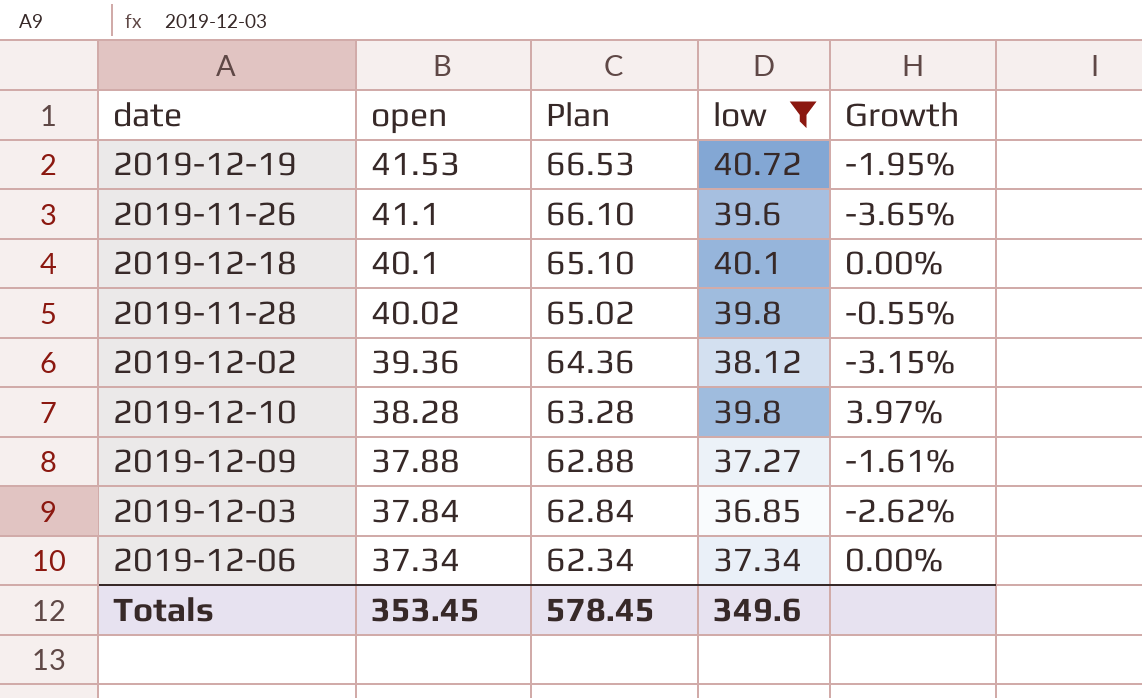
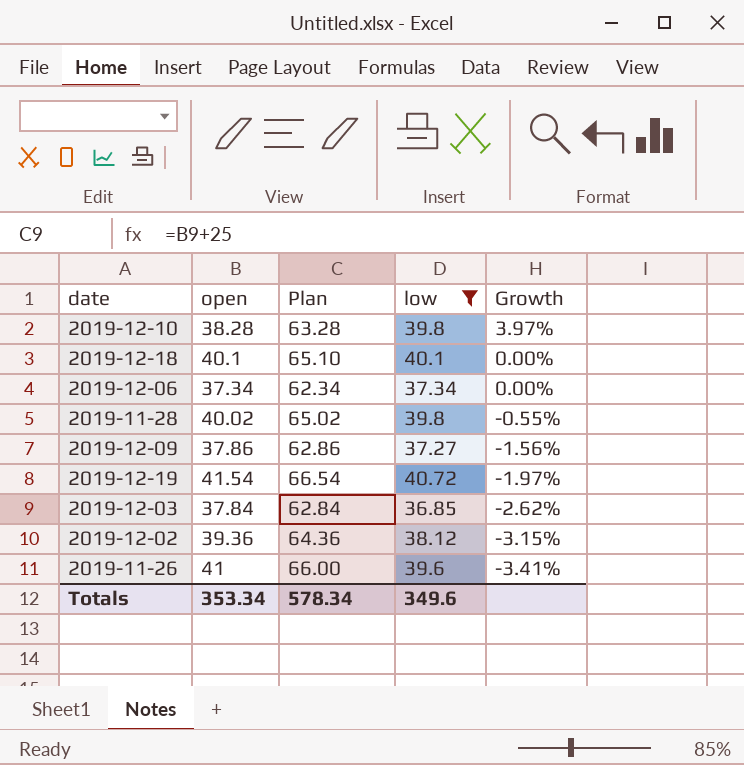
row order: open descending -> Growth descending
2019-12-09 | open: 37.88 -> 37.86
2019-12-09 | Plan: 62.88 -> 62.86
2019-12-09 | Growth: -1.61% -> -1.56%
2019-12-19 | open: 41.53 -> 41.54
2019-12-19 | Plan: 66.53 -> 66.54
2019-12-19 | Growth: -1.95% -> -1.97%
2019-11-26 | open: 41.1 -> 41
2019-11-26 | Plan: 66.10 -> 66.00
2019-11-26 | Growth: -3.65% -> -3.41%
Totals | open: 353.45 -> 353.34
Totals | Plan: 578.45 -> 578.34

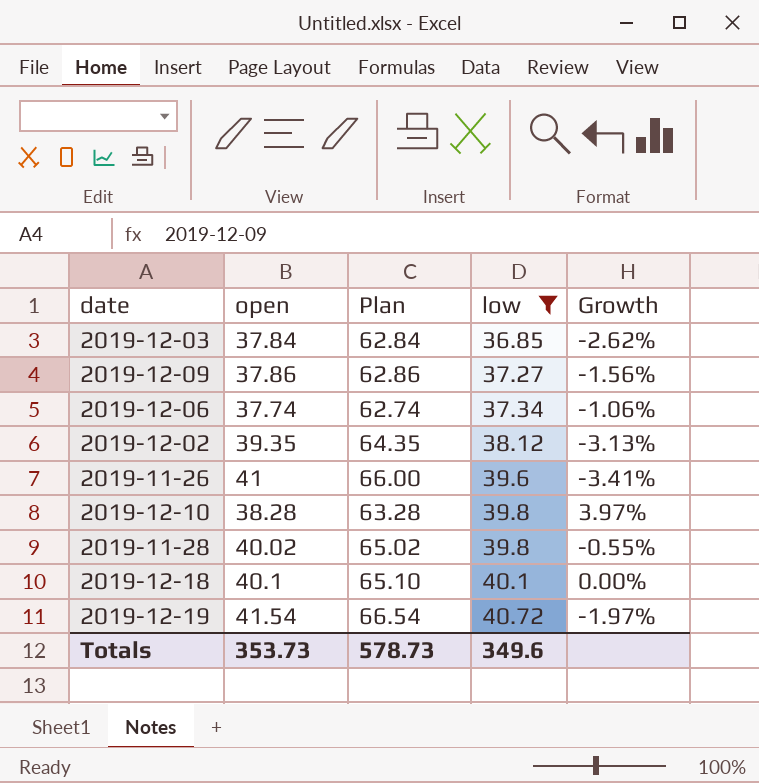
row order: Growth descending -> low ascending
2019-12-06 | open: 37.34 -> 37.74
2019-12-06 | Plan: 62.34 -> 62.74
2019-12-06 | Growth: 0.00% -> -1.06%
2019-12-02 | open: 39.36 -> 39.35
2019-12-02 | Plan: 64.36 -> 64.35
2019-12-02 | Growth: -3.15% -> -3.13%
Totals | open: 353.34 -> 353.73
Totals | Plan: 578.34 -> 578.73

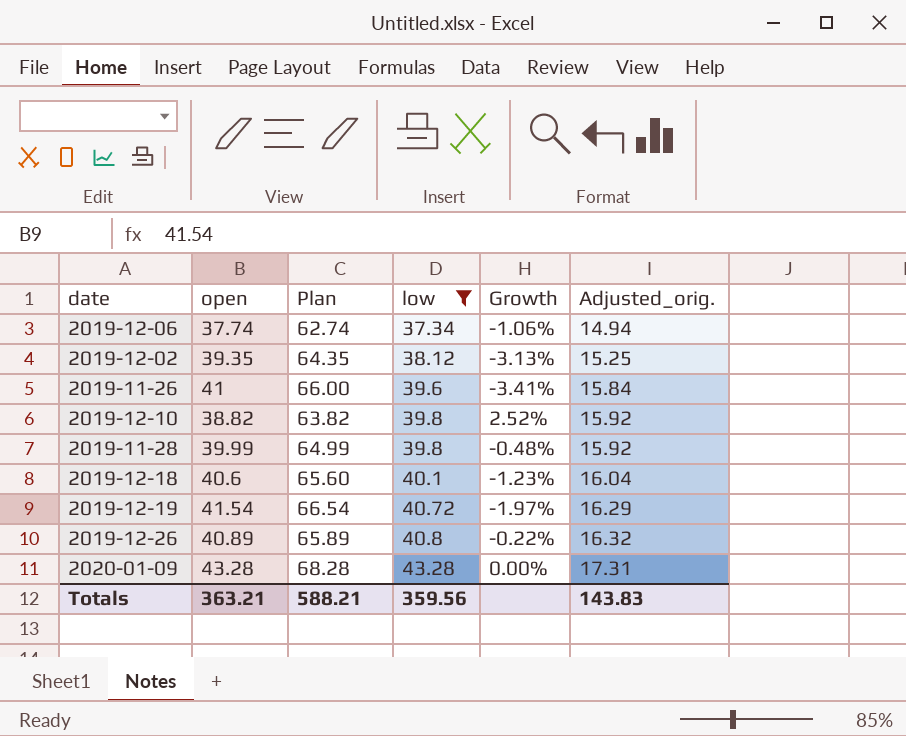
column Adjusted_orig. | formula: none -> [low] * 0.4
row 2019-12-03: 37.84 | 62.84 | 36.85 | -2.62% -> none
row 2019-12-09: 37.86 | 62.86 | 37.27 | -1.56% -> none
2019-12-10 | open: 38.28 -> 38.82
2019-12-10 | Plan: 63.28 -> 63.82
2019-12-10 | Growth: 3.97% -> 2.52%
2019-11-28 | open: 40.02 -> 39.99
2019-11-28 | Plan: 65.02 -> 64.99
2019-11-28 | Growth: -0.55% -> -0.48%
2019-12-18 | open: 40.1 -> 40.6
2019-12-18 | Plan: 65.10 -> 65.60
2019-12-18 | Growth: 0.00% -> -1.23%
row 2019-12-26: none -> 40.89 | 65.89 | 40.8 | -0.22% | 16.32
row 2020-01-09: none -> 43.28 | 68.28 | 43.28 | 0.00% | 17.31
Totals | open: 353.73 -> 363.21
Totals | Plan: 578.73 -> 588.21
Totals | low: 349.6 -> 359.56

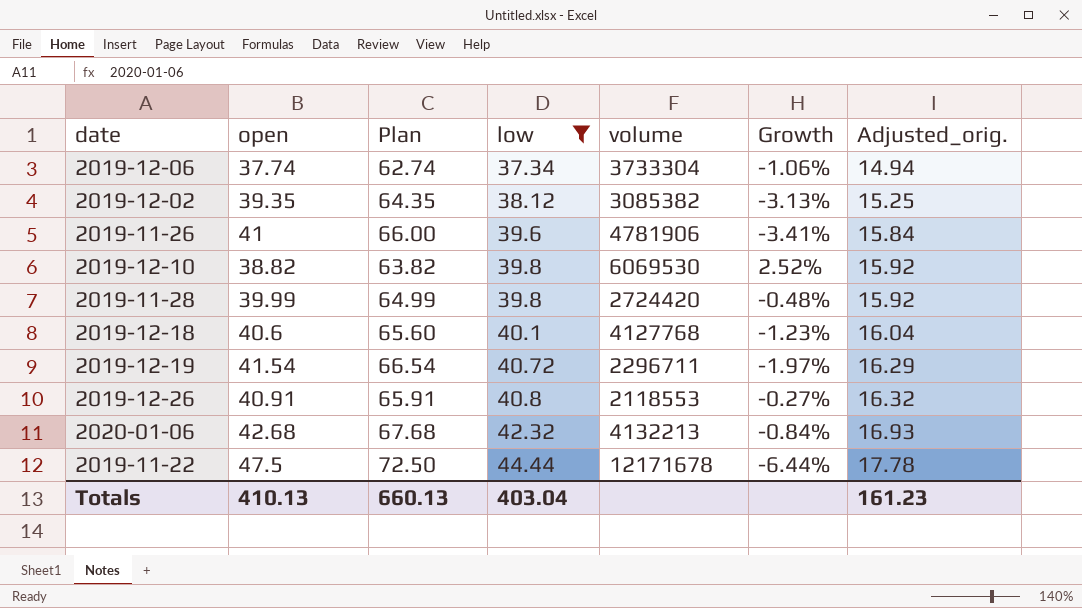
column volume | position: none -> 5
row 2020-01-09: 43.28 | 68.28 | 43.28 | 0.00% | 17.31 -> none
2019-12-26 | open: 40.89 -> 40.91
2019-12-26 | Plan: 65.89 -> 65.91
2019-12-26 | Growth: -0.22% -> -0.27%
row 2020-01-06: none -> 42.68 | 67.68 | 42.32 | 4132213 | -0.84% | 16.93
row 2019-11-22: none -> 47.5 | 72.50 | 44.44 | 12171678 | -6.44% | 17.78
Totals | open: 363.21 -> 410.13
Totals | Plan: 588.21 -> 660.13
Totals | low: 359.56 -> 403.04
Totals | Adjusted_orig.: 143.83 -> 161.23

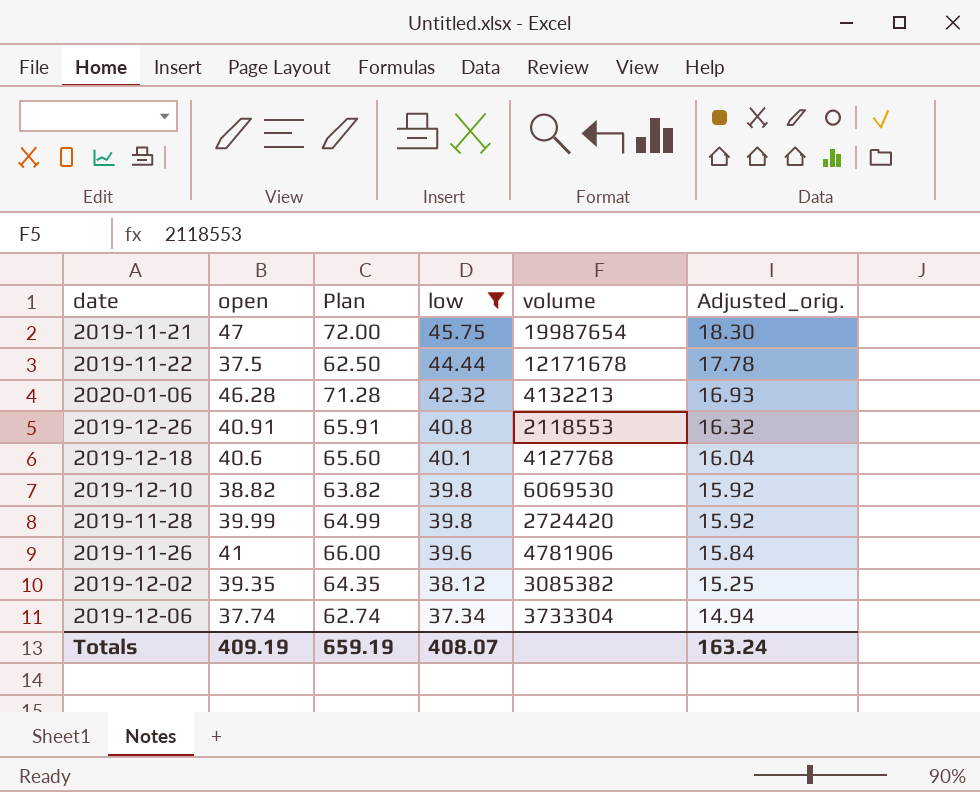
row order: low ascending -> low descending
column Growth | formula: ([low] - [open]) / [open] -> none
row 2019-12-19: 41.54 | 66.54 | 40.72 | 2296711 | -1.97% | 16.29 -> none
row 2019-11-21: none -> 47 | 72.00 | 45.75 | 19987654 | 18.30
2019-11-22 | open: 47.5 -> 37.5
2019-11-22 | Plan: 72.50 -> 62.50
2020-01-06 | open: 42.68 -> 46.28
2020-01-06 | Plan: 67.68 -> 71.28
Totals | open: 410.13 -> 409.19
Totals | Plan: 660.13 -> 659.19
Totals | low: 403.04 -> 408.07
Totals | Adjusted_orig.: 161.23 -> 163.24

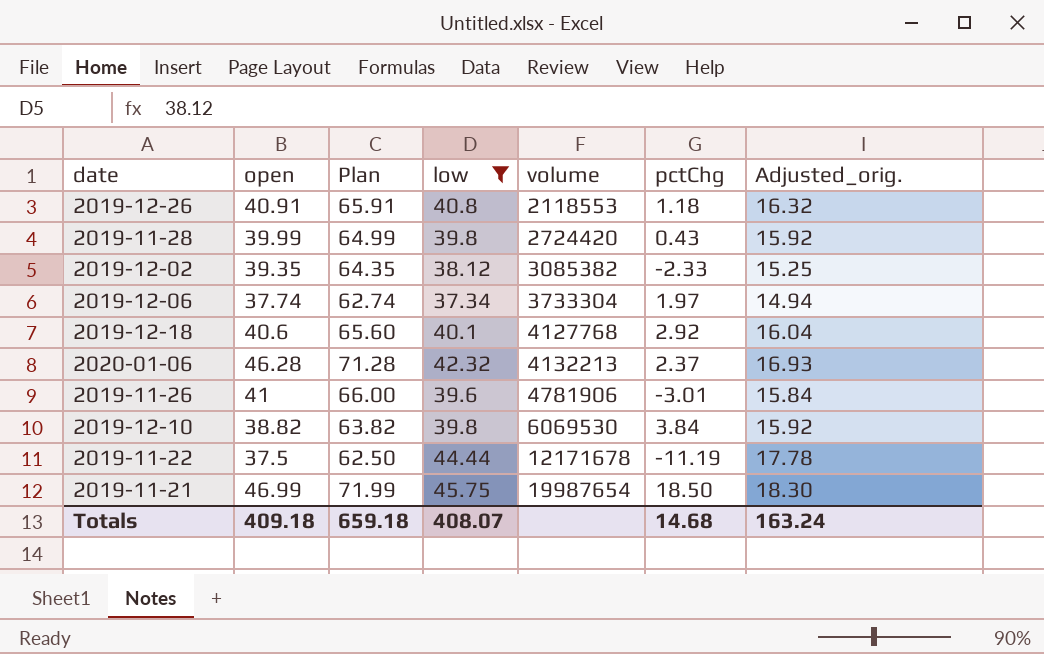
row order: low descending -> volume ascending
column pctChg | position: none -> 6
2019-11-21 | open: 47 -> 46.99
2019-11-21 | Plan: 72.00 -> 71.99
Totals | open: 409.19 -> 409.18
Totals | Plan: 659.19 -> 659.18

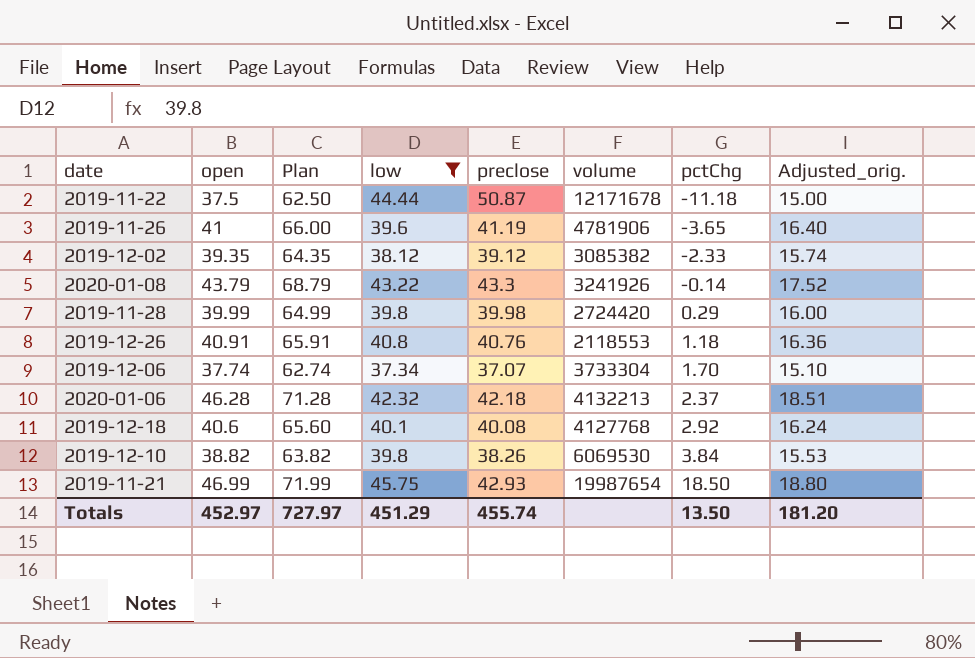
row order: volume ascending -> pctChg ascending
column preclose | position: none -> 5
column Adjusted_orig. | formula: [low] * 0.4 -> [open] * 0.4
2019-11-22 | pctChg: -11.19 -> -11.18
2019-11-26 | pctChg: -3.01 -> -3.65
row 2020-01-08: none -> 43.79 | 68.79 | 43.22 | 43.3 | 3241926 | -0.14 | 17.52
2019-11-28 | pctChg: 0.43 -> 0.29
2019-12-06 | pctChg: 1.97 -> 1.70
Totals | open: 409.18 -> 452.97
Totals | Plan: 659.18 -> 727.97
Totals | low: 408.07 -> 451.29
Totals | pctChg: 14.68 -> 13.50
Totals | Adjusted_orig.: 163.24 -> 181.20

